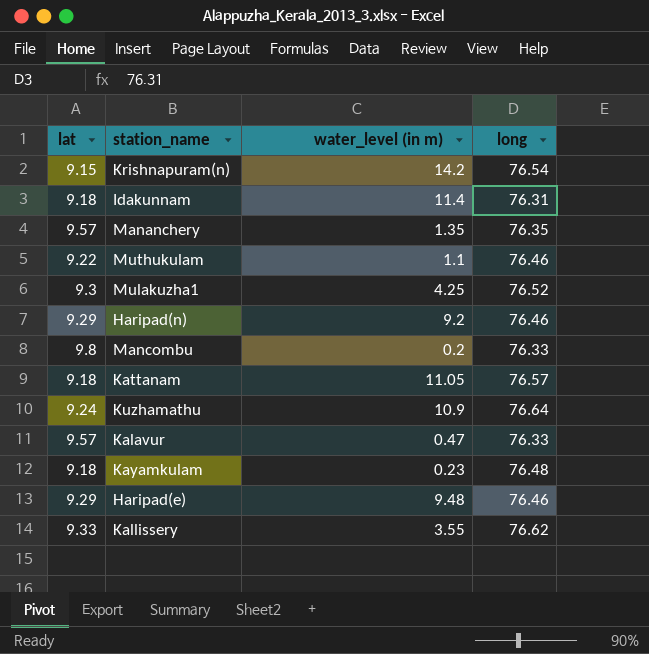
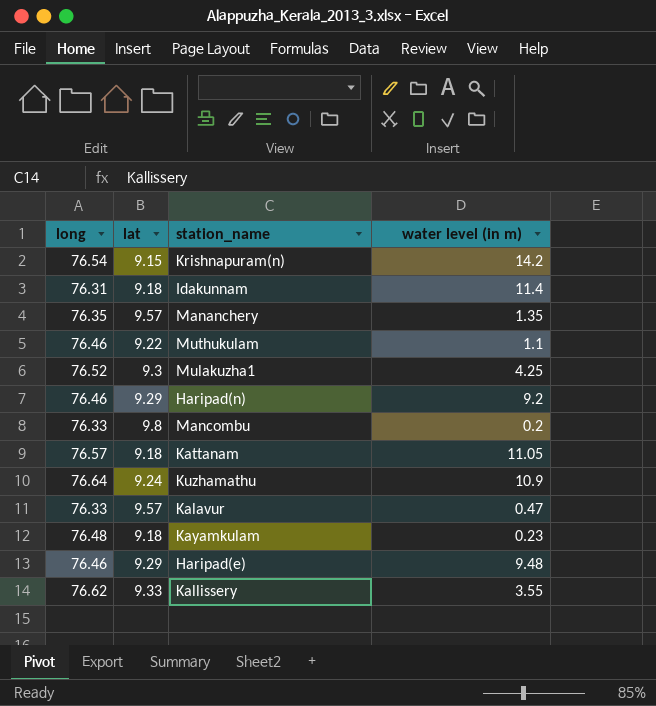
column long | position: 4 -> 1
column name: water_level (in m) -> water level (in m)

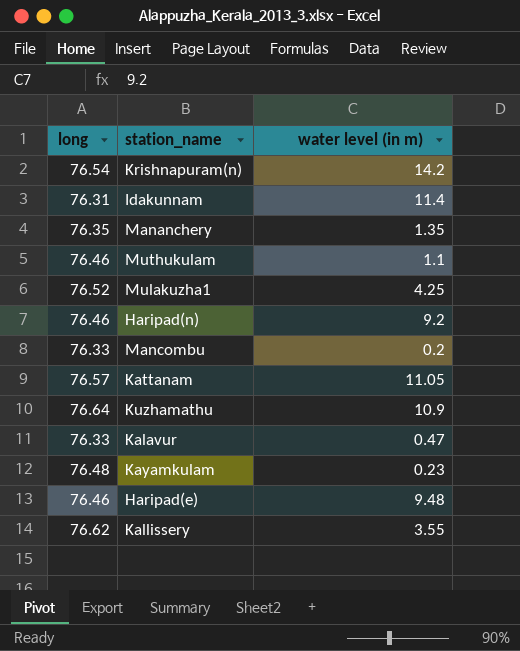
column lat | position: 2 -> none

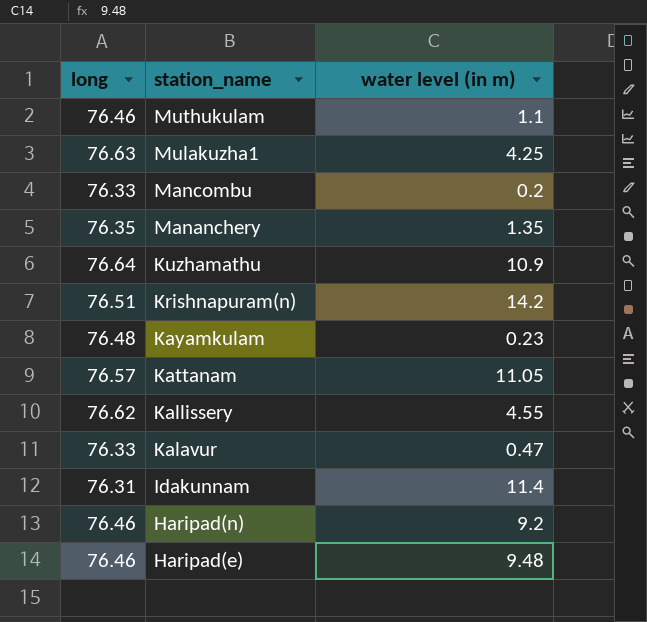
row order: none -> station_name descending
Mulakuzha1 | long: 76.52 -> 76.63
Krishnapuram(n) | long: 76.54 -> 76.51
Kallissery | water level (in m): 3.55 -> 4.55

